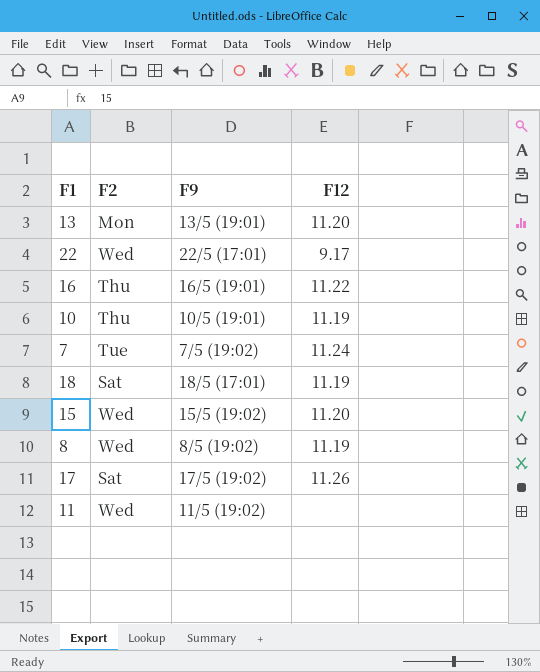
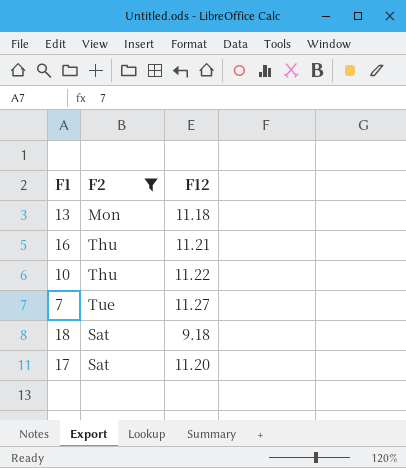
filter: none -> F2 != Wed
column F9 | position: 3 -> none
13 | F12: 11.20 -> 11.18
16 | F12: 11.22 -> 11.21
10 | F12: 11.19 -> 11.22
7 | F12: 11.24 -> 11.27
18 | F12: 11.19 -> 9.18
17 | F12: 11.26 -> 11.20

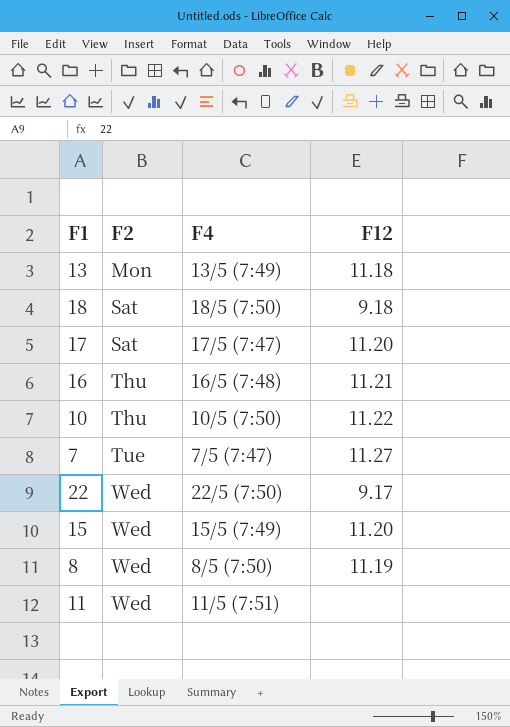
filter: F2 != Wed -> none
row order: none -> F2 ascending
column F4 | position: none -> 3

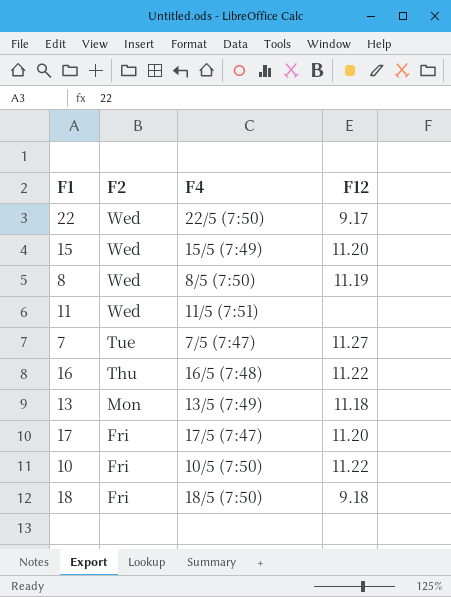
row order: F2 ascending -> F2 descending
16 | F12: 11.21 -> 11.22
17 | F2: Sat -> Fri
10 | F2: Thu -> Fri
18 | F2: Sat -> Fri

